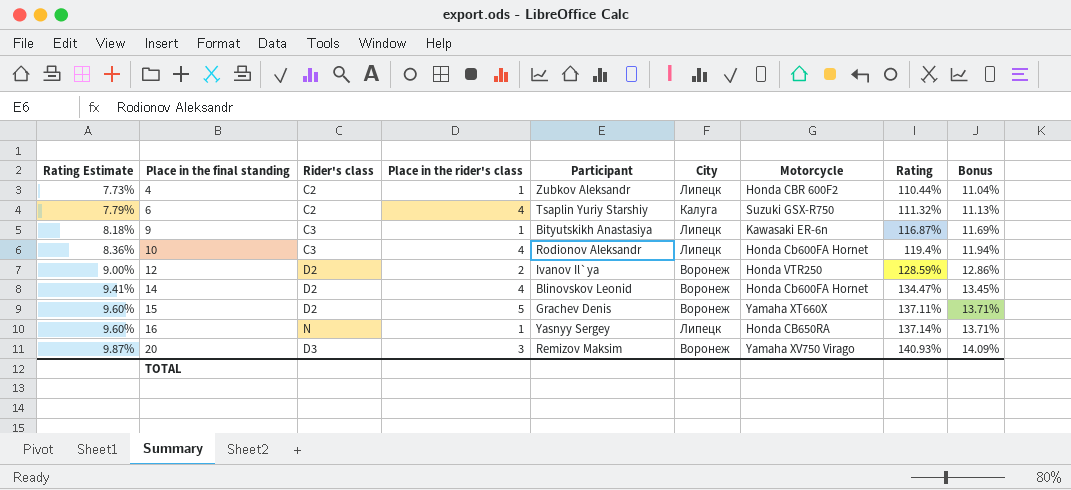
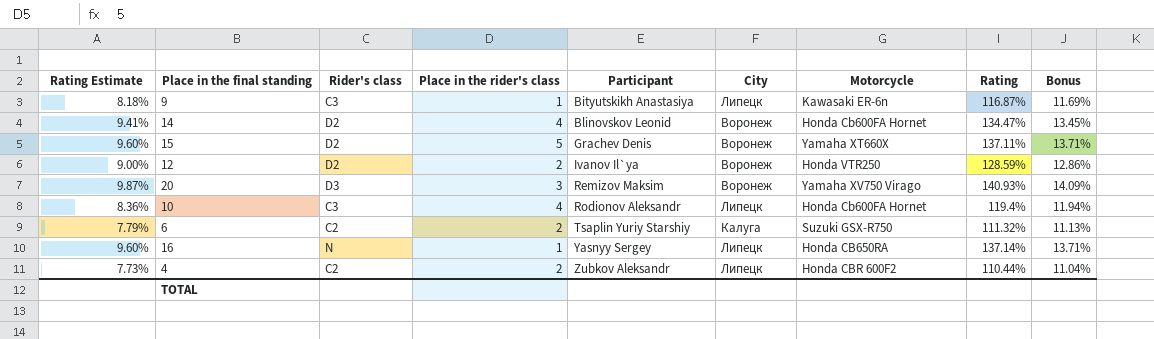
row order: Rating Estimate ascending -> Participant ascending
6 | Place in the rider's class: 4 -> 2
4 | Place in the rider's class: 1 -> 2

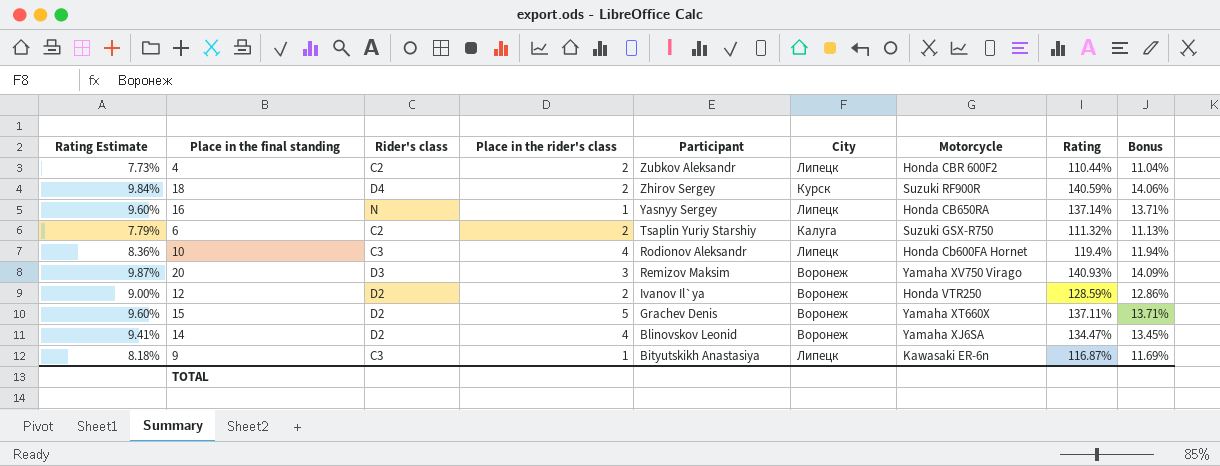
row order: Participant ascending -> Participant descending
row 18: none -> 9.84% | D4 | 2 | Zhirov Sergey | Курск | Suzuki RF900R | 140.59% | 14.06%
14 | Motorcycle: Honda Cb600FA Hornet -> Yamaha XJ6SA

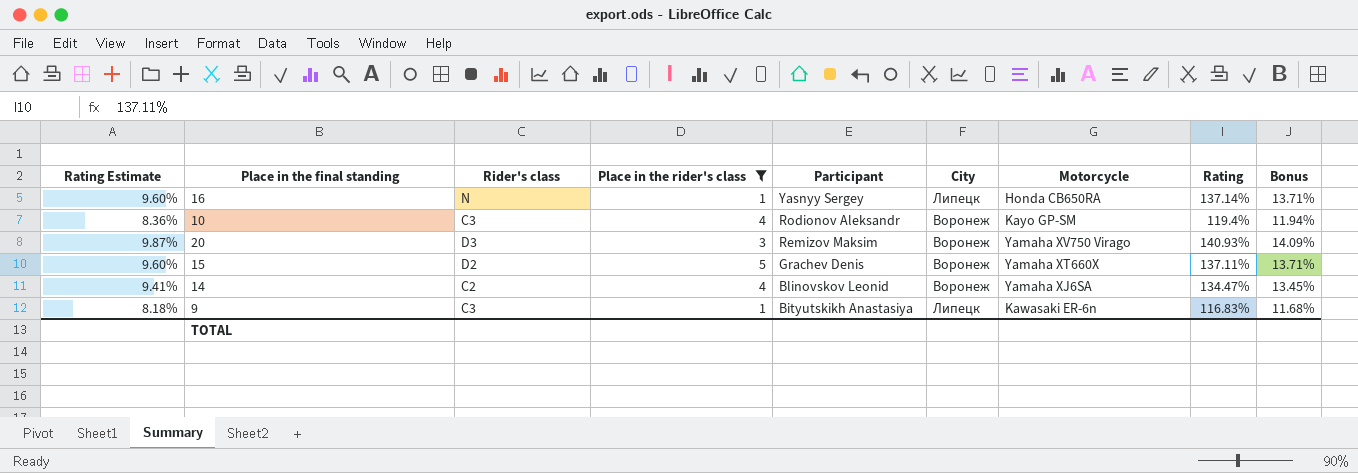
filter: none -> Place in the rider's class != 2
10 | City: Липецк -> Воронеж
10 | Motorcycle: Honda Cb600FA Hornet -> Kayo GP-SM
14 | Rider's class: D2 -> C2
9 | Rating: 116.87% -> 116.83%
9 | Bonus: 11.69% -> 11.68%

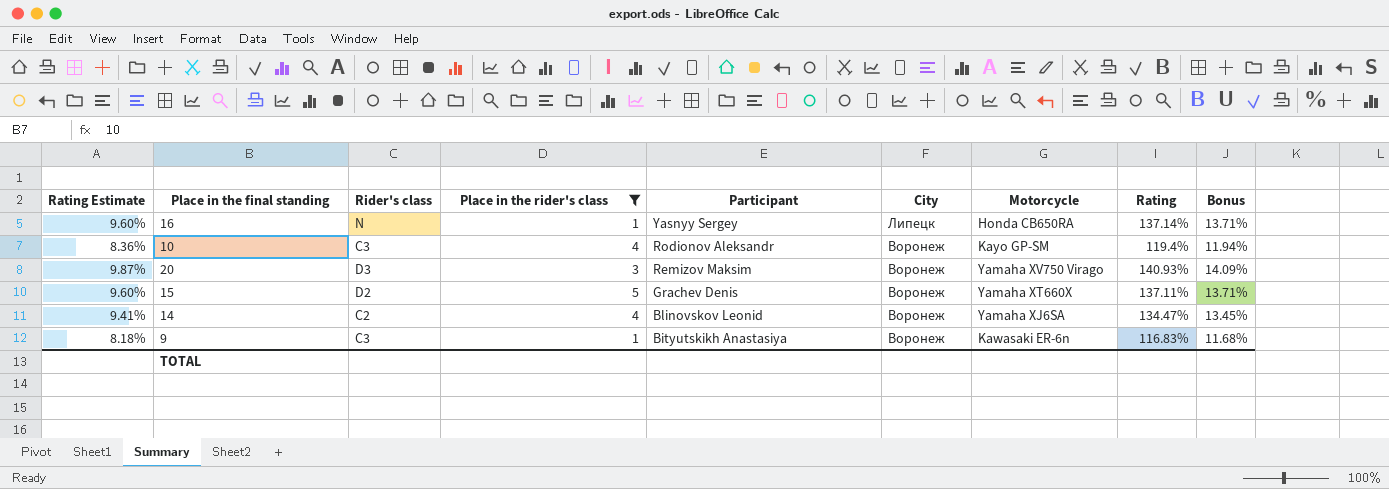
9 | City: Липецк -> Воронеж

